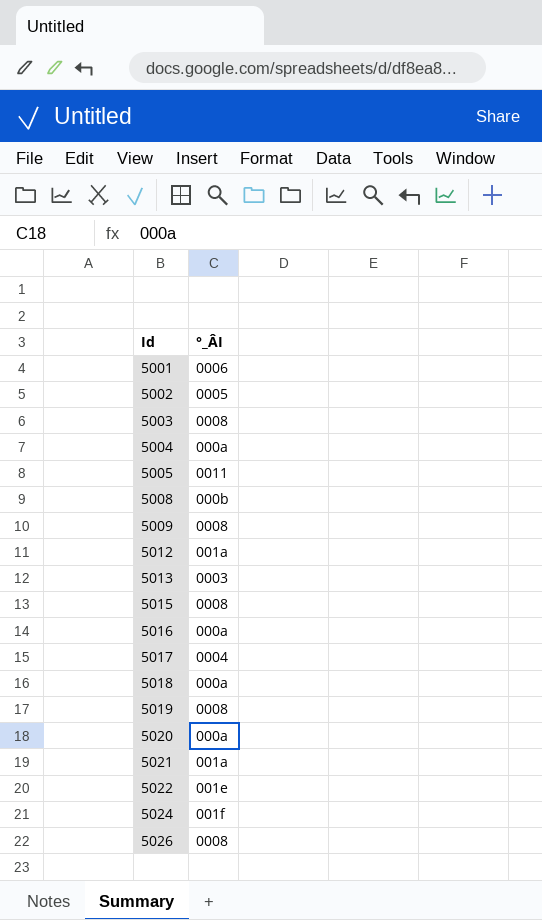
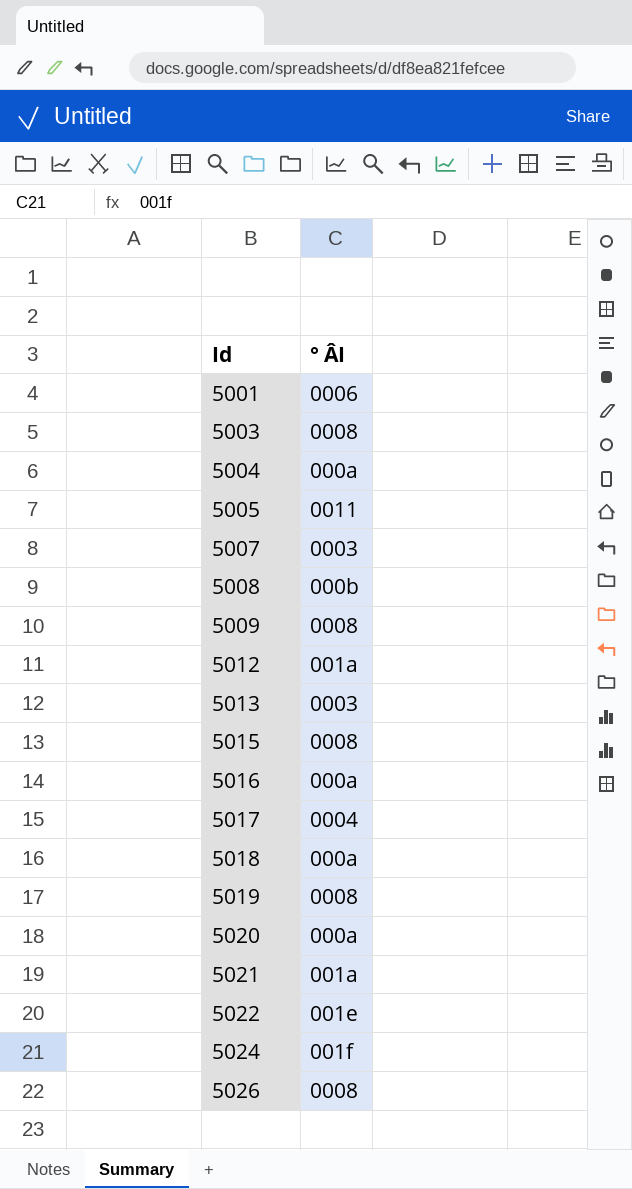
column name: °_ÂI -> ° ÂI
row 5002: 0005 -> none
row 5007: none -> 0003

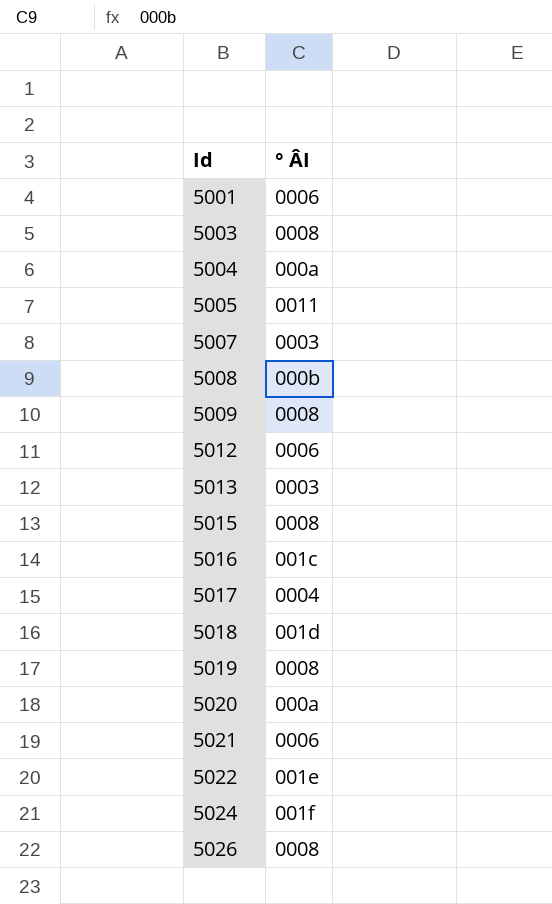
5012 | ° ÂI: 001a -> 0006
5016 | ° ÂI: 000a -> 001c
5018 | ° ÂI: 000a -> 001d
5021 | ° ÂI: 001a -> 0006

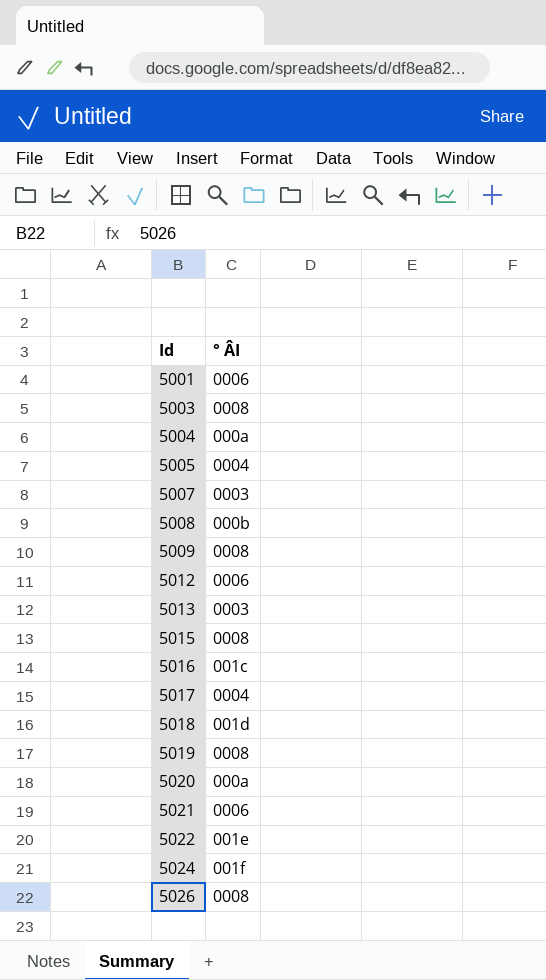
5005 | ° ÂI: 0011 -> 0004

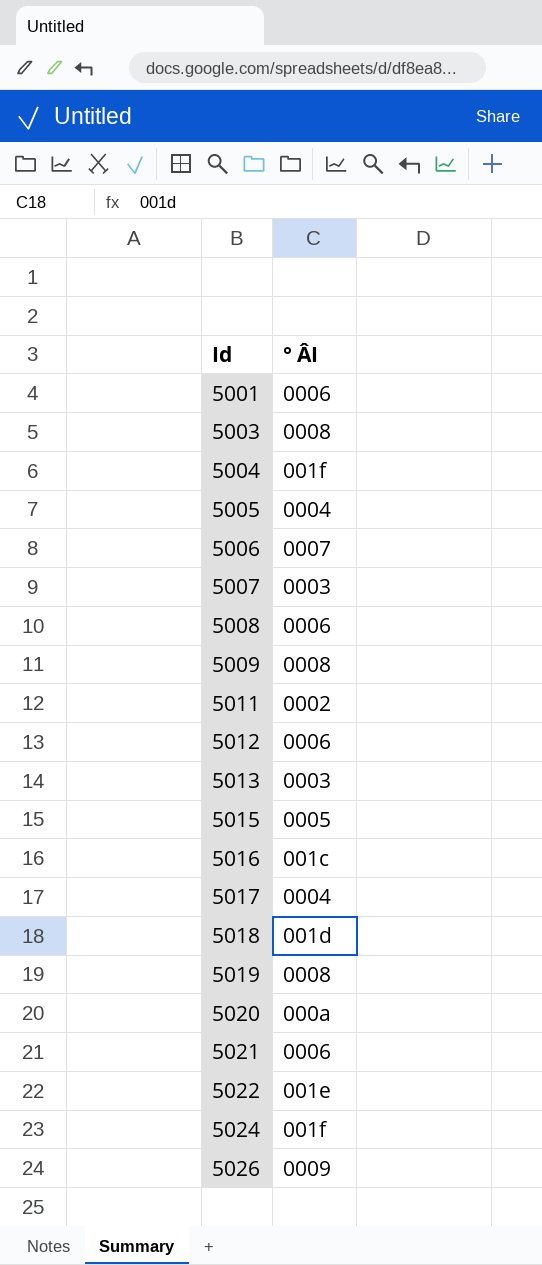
5004 | ° ÂI: 000a -> 001f
row 5006: none -> 0007
5008 | ° ÂI: 000b -> 0006
row 5011: none -> 0002
5015 | ° ÂI: 0008 -> 0005
5026 | ° ÂI: 0008 -> 0009

